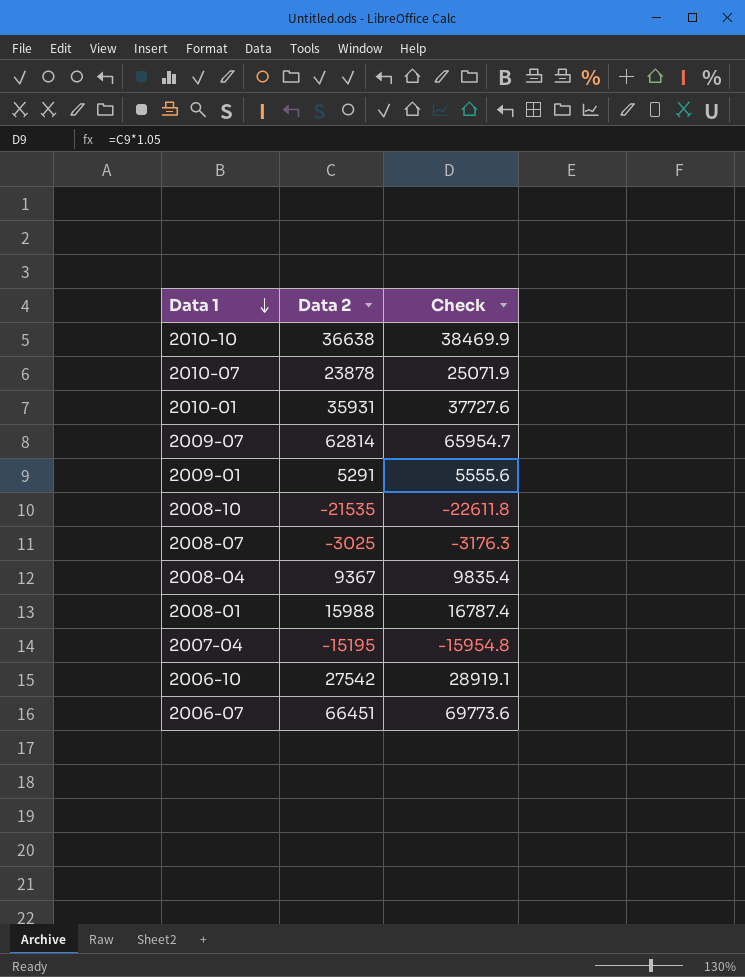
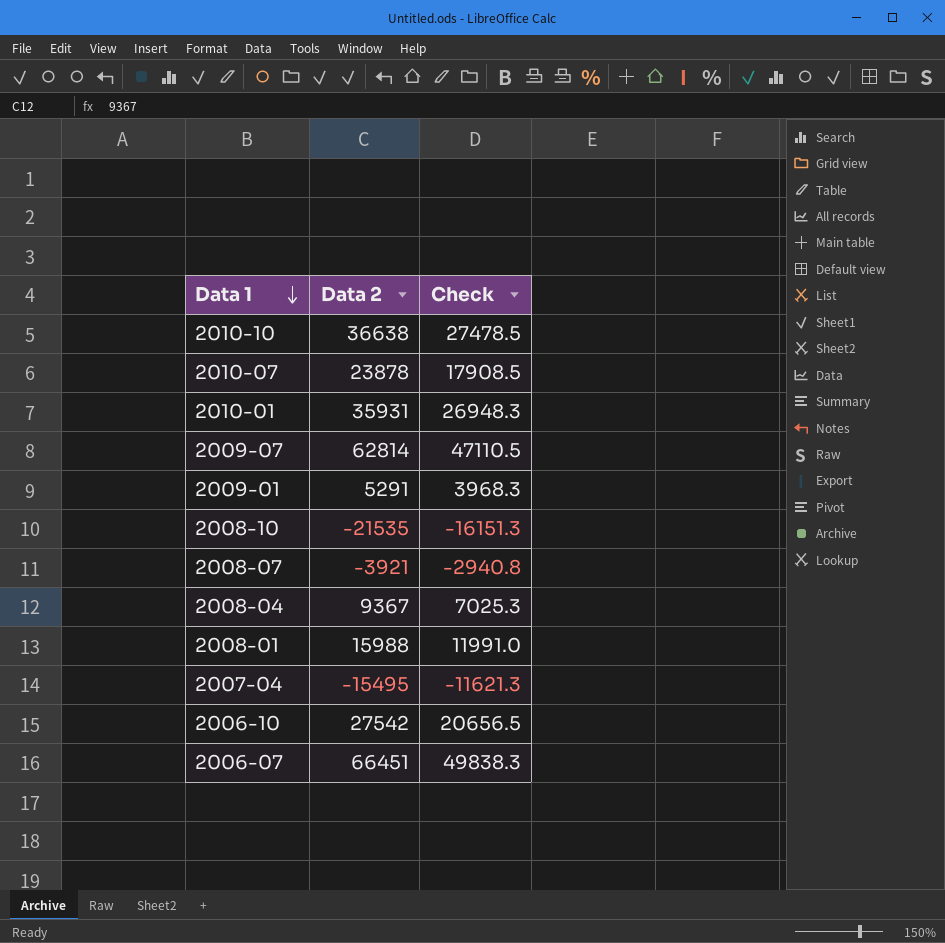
column Check | formula: [Data 2] * 1.05 -> [Data 2] * 0.75
2008-07 | Data 2: -3025 -> -3921
2007-04 | Data 2: -15195 -> -15495

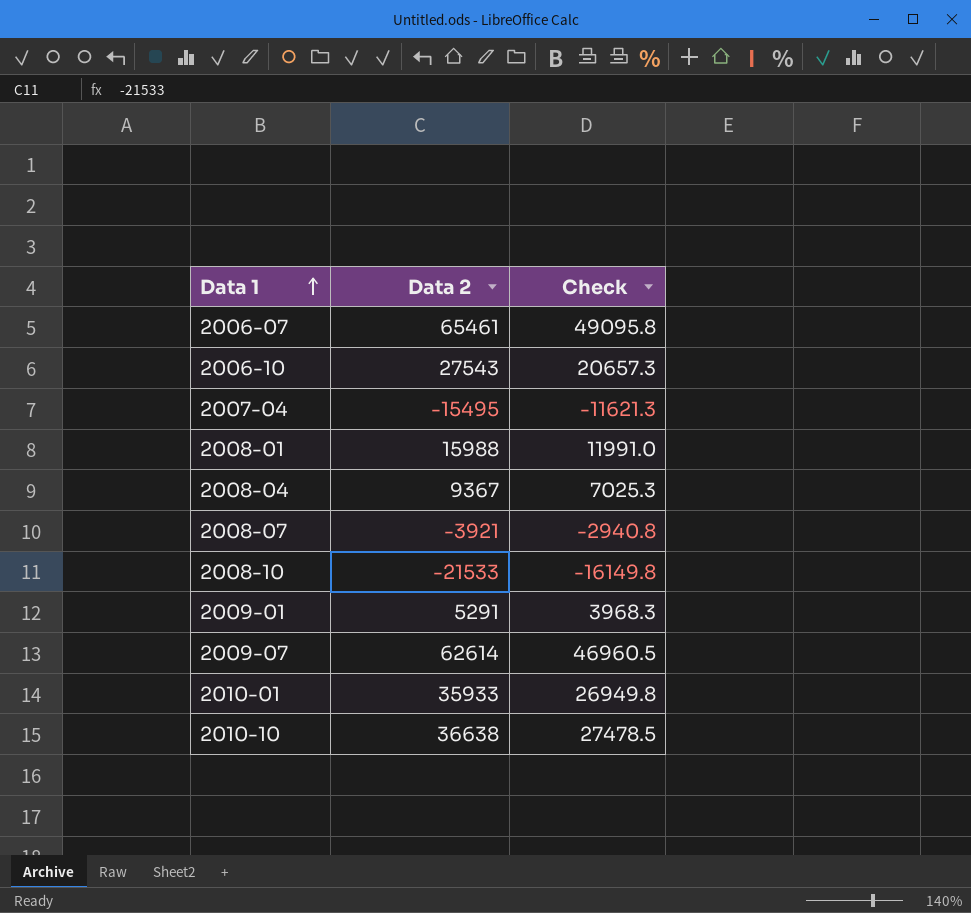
row order: Data 1 descending -> Data 1 ascending
row 2010-07: 23878 | 17908.5 -> none
2006-07 | Data 2: 66451 -> 65461
2006-07 | Check: 49838.3 -> 49095.8
2006-10 | Data 2: 27542 -> 27543
2006-10 | Check: 20656.5 -> 20657.3
2008-10 | Data 2: -21535 -> -21533
2008-10 | Check: -16151.3 -> -16149.8
2009-07 | Data 2: 62814 -> 62614
2009-07 | Check: 47110.5 -> 46960.5
2010-01 | Data 2: 35931 -> 35933
2010-01 | Check: 26948.3 -> 26949.8

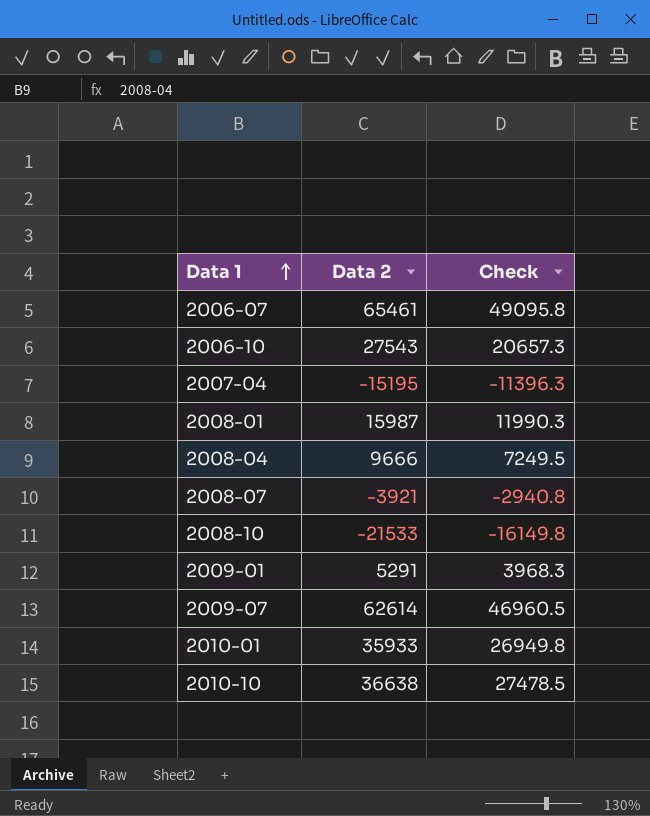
2007-04 | Data 2: -15495 -> -15195
2007-04 | Check: -11621.3 -> -11396.3
2008-01 | Data 2: 15988 -> 15987
2008-01 | Check: 11991.0 -> 11990.3
2008-04 | Data 2: 9367 -> 9666
2008-04 | Check: 7025.3 -> 7249.5

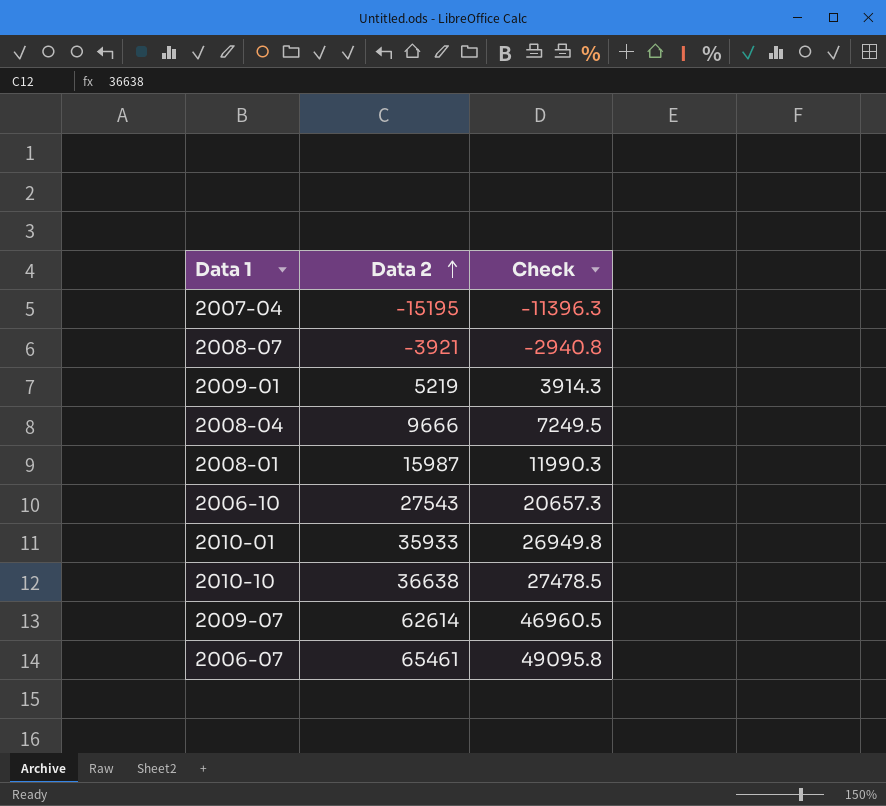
row order: Data 1 ascending -> Data 2 ascending
row 2008-10: -21533 | -16149.8 -> none
2009-01 | Data 2: 5291 -> 5219
2009-01 | Check: 3968.3 -> 3914.3

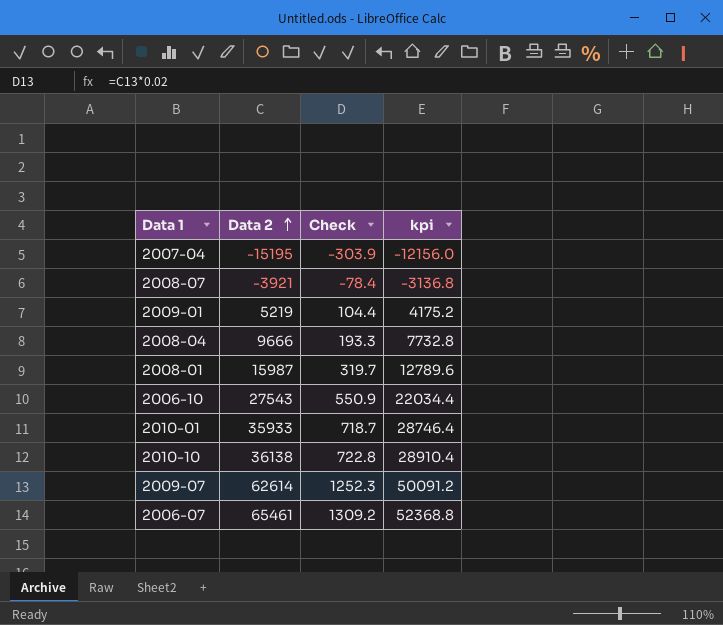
column Check | formula: [Data 2] * 0.75 -> [Data 2] * 0.02
column kpi | formula: none -> [Data 2] * 0.8
2010-10 | Data 2: 36638 -> 36138

